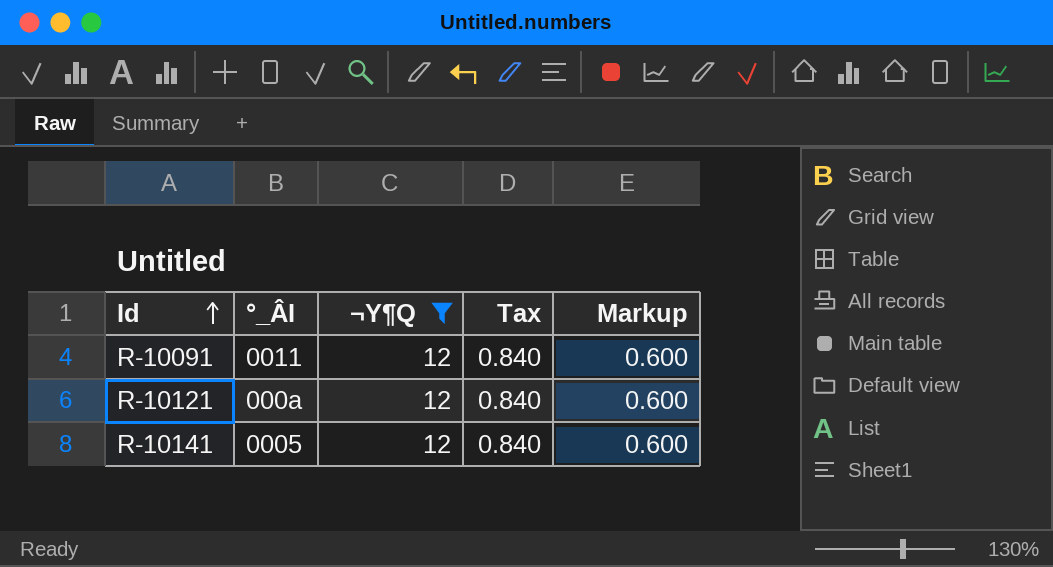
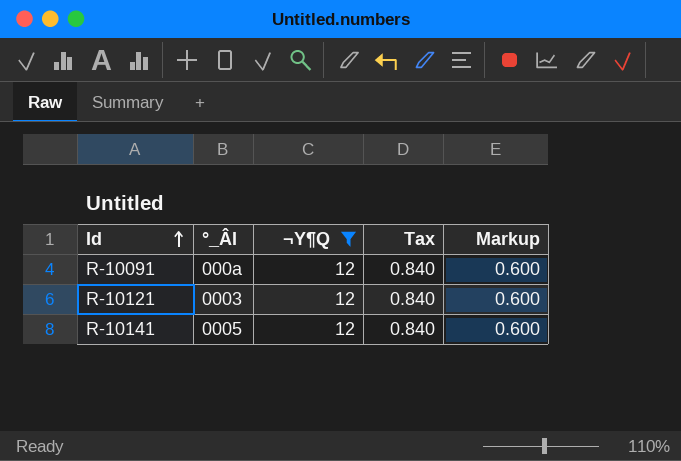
R-10091 | °_ÂI: 0011 -> 000a
R-10121 | °_ÂI: 000a -> 0003

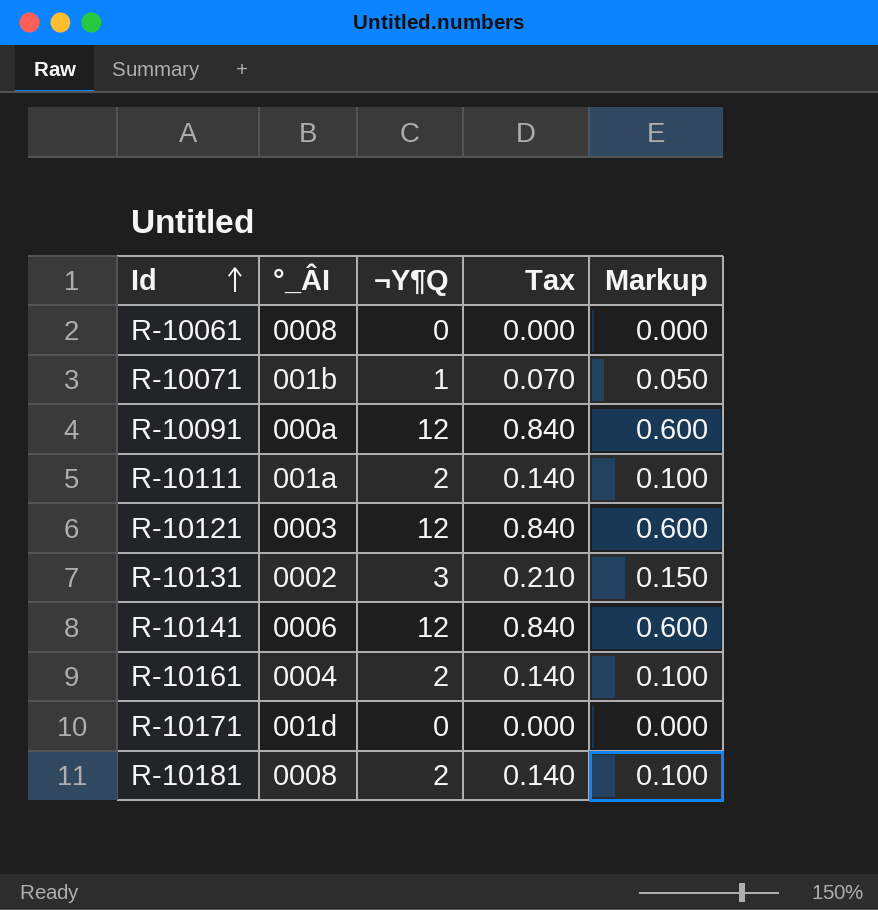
filter: ¬Y¶Q = 12 -> none
R-10141 | °_ÂI: 0005 -> 0006

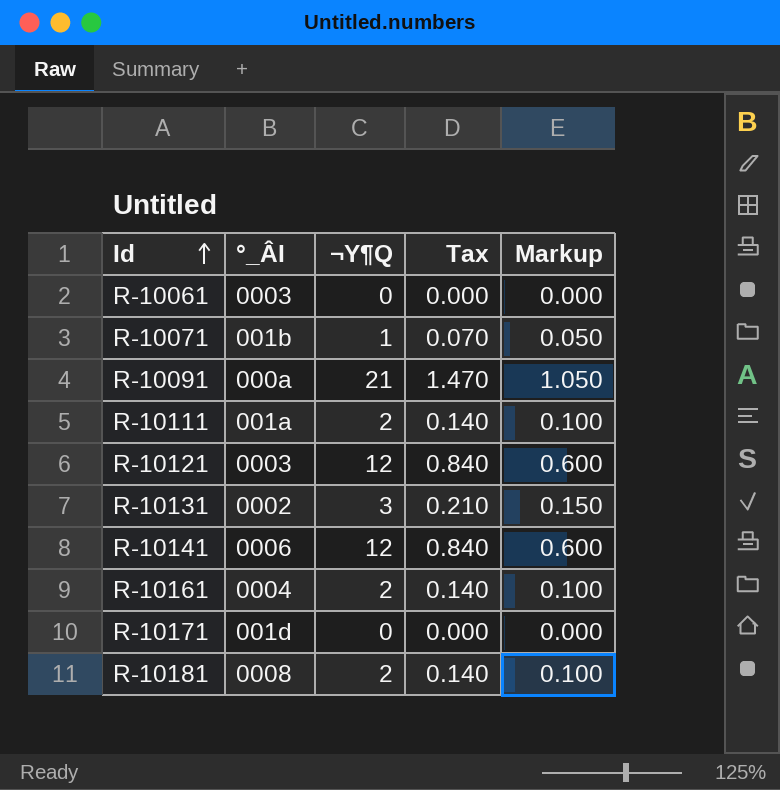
R-10061 | °_ÂI: 0008 -> 0003
R-10091 | ¬Y¶Q: 12 -> 21
R-10091 | Tax: 0.840 -> 1.470
R-10091 | Markup: 0.600 -> 1.050

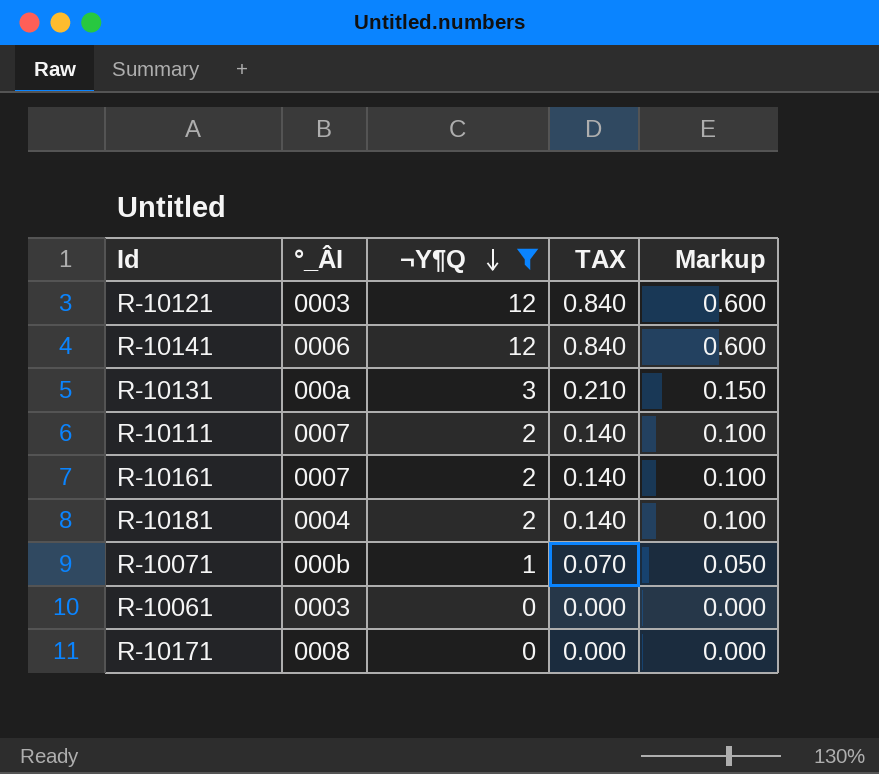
filter: none -> ¬Y¶Q != 21
row order: Id ascending -> ¬Y¶Q descending
column name: Tax -> TAX
R-10131 | °_ÂI: 0002 -> 000a
R-10111 | °_ÂI: 001a -> 0007
R-10161 | °_ÂI: 0004 -> 0007
R-10181 | °_ÂI: 0008 -> 0004
R-10071 | °_ÂI: 001b -> 000b
R-10171 | °_ÂI: 001d -> 0008

